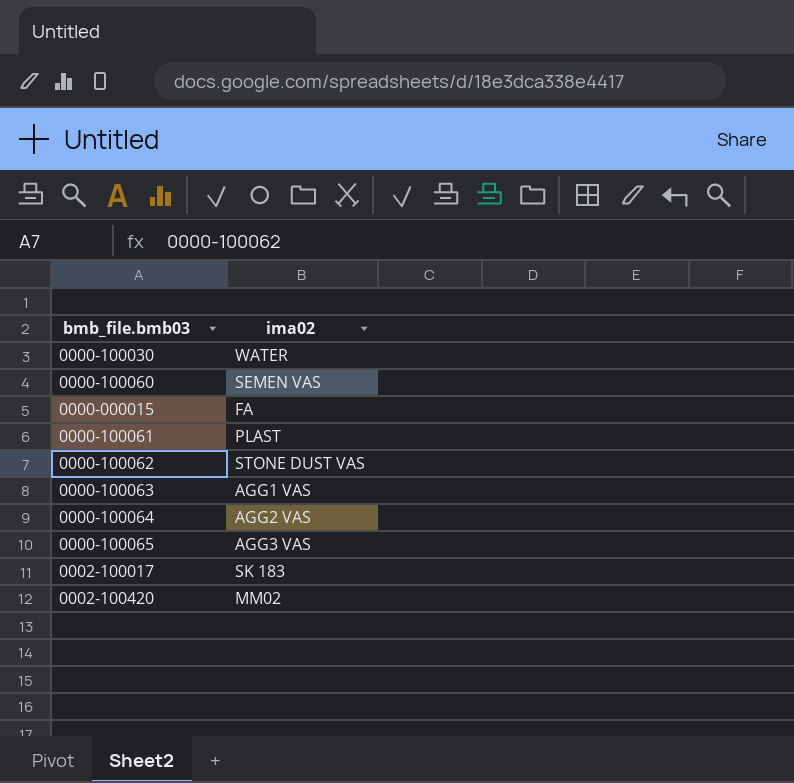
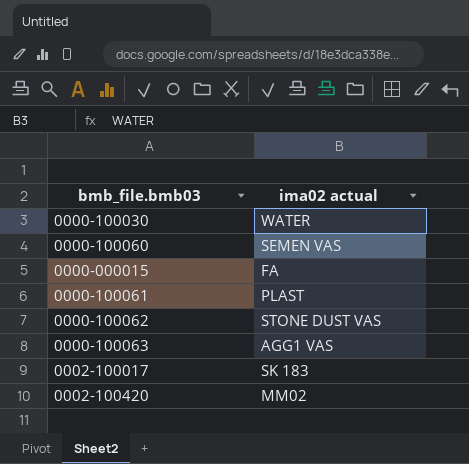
column name: ima02 -> ima02 actual
row 0000-100064: AGG2 VAS -> none
row 0000-100065: AGG3 VAS -> none

